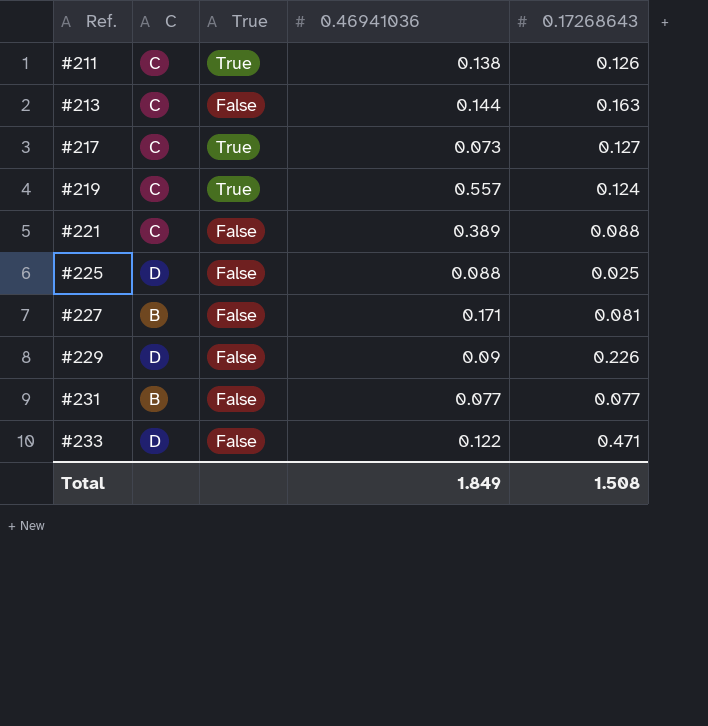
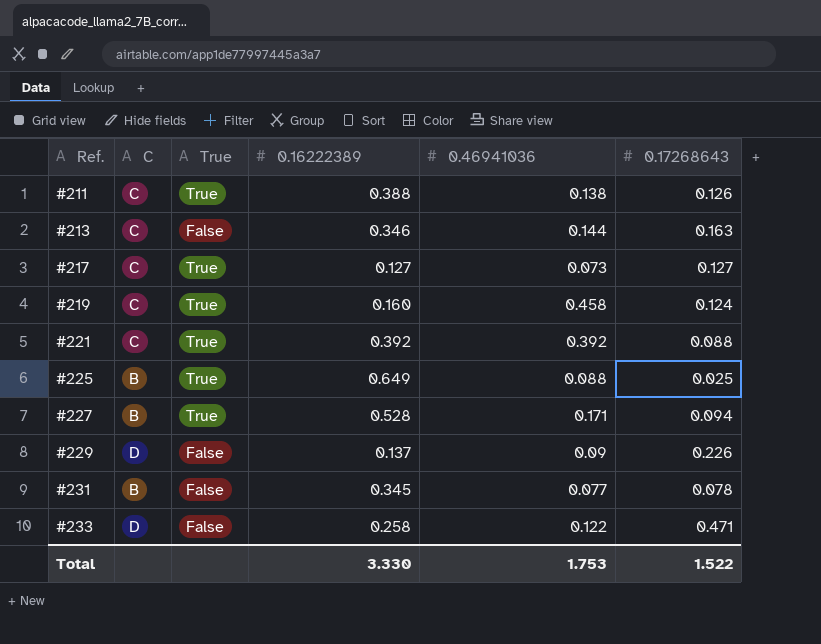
column 0.16222389 | position: none -> 4
#219 | 0.46941036: 0.557 -> 0.458
#221 | True: False -> True
#221 | 0.46941036: 0.389 -> 0.392
#225 | C: D -> B
#225 | True: False -> True
#227 | True: False -> True
#227 | 0.17268643: 0.081 -> 0.094
#231 | 0.17268643: 0.077 -> 0.078
Total | 0.46941036: 1.849 -> 1.753
Total | 0.17268643: 1.508 -> 1.522

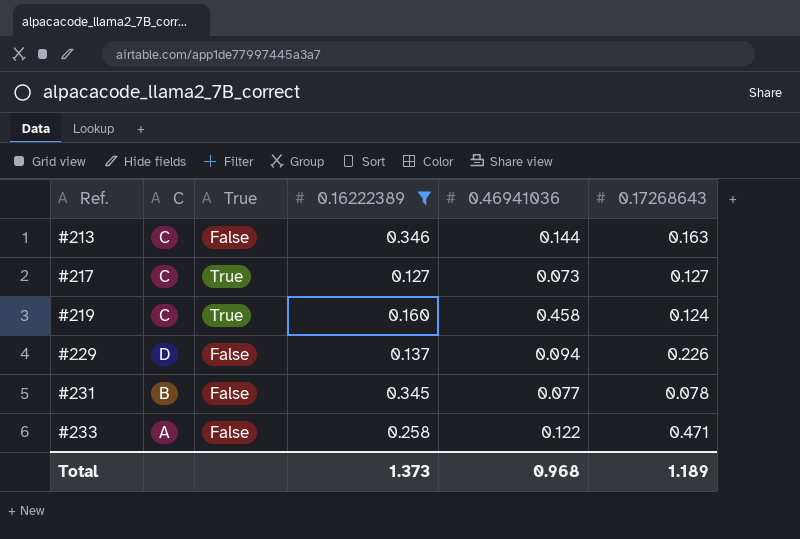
filter: none -> 0.16222389 <= 0.346
#229 | 0.46941036: 0.09 -> 0.094
#233 | C: D -> A
Total | 0.16222389: 3.330 -> 1.373
Total | 0.46941036: 1.753 -> 0.968
Total | 0.17268643: 1.522 -> 1.189

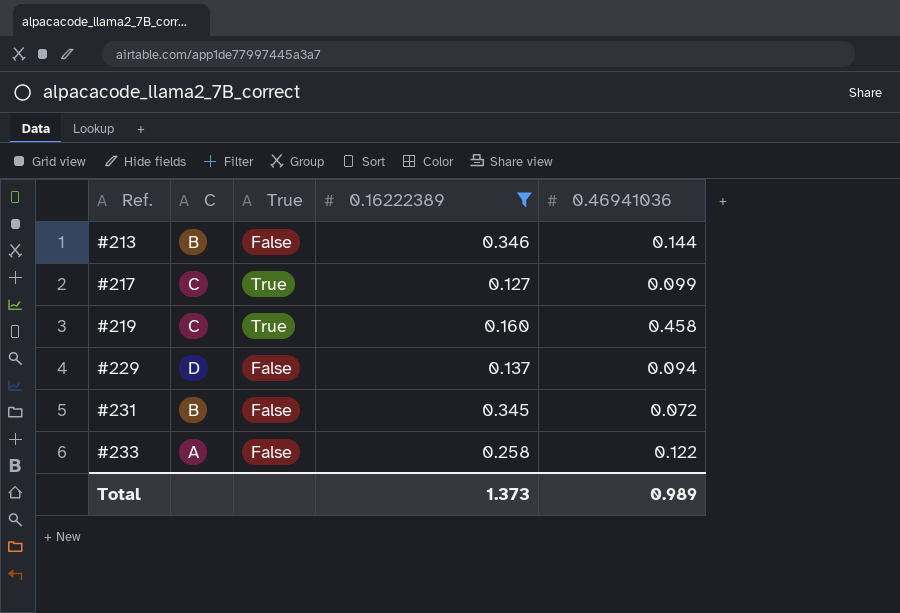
column 0.17268643 | position: 6 -> none
#213 | C: C -> B
#217 | 0.46941036: 0.073 -> 0.099
#231 | 0.46941036: 0.077 -> 0.072
Total | 0.46941036: 0.968 -> 0.989

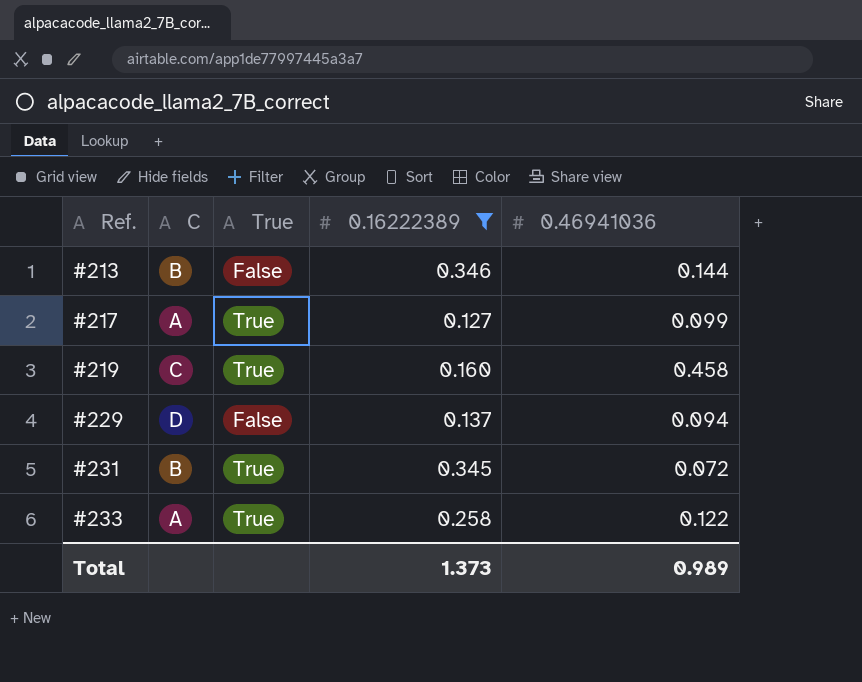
#217 | C: C -> A
#231 | True: False -> True
#233 | True: False -> True

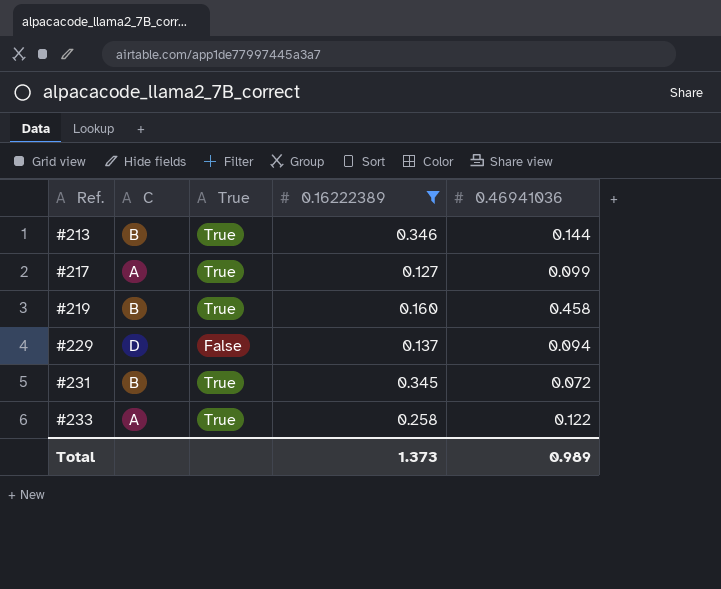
#213 | True: False -> True
#219 | C: C -> B

